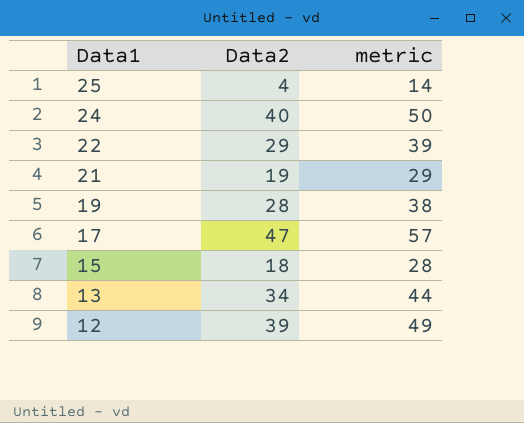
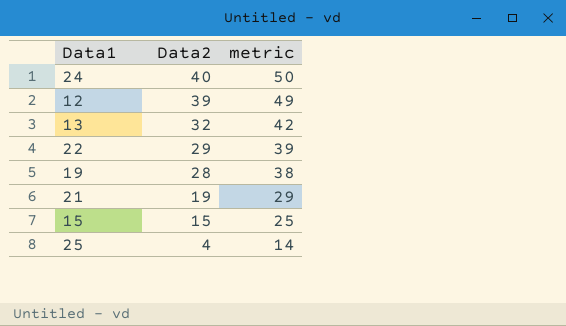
row order: Data1 descending -> Data2 descending
row 17: 47 | 57 -> none
13 | Data2: 34 -> 32
13 | metric: 44 -> 42
15 | Data2: 18 -> 15
15 | metric: 28 -> 25

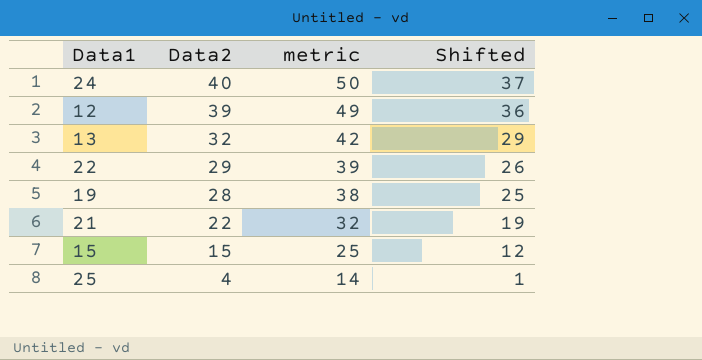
column Shifted | formula: none -> [Data2] - 3
21 | Data2: 19 -> 22
21 | metric: 29 -> 32

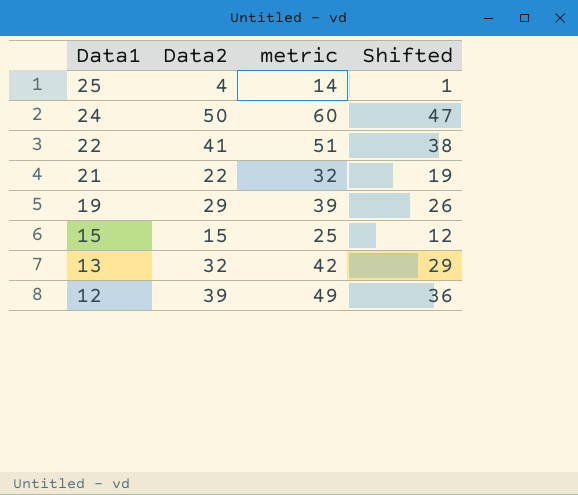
row order: Data2 descending -> Data1 descending
24 | Data2: 40 -> 50
24 | metric: 50 -> 60
24 | Shifted: 37 -> 47
22 | Data2: 29 -> 41
22 | metric: 39 -> 51
22 | Shifted: 26 -> 38
19 | Data2: 28 -> 29
19 | metric: 38 -> 39
19 | Shifted: 25 -> 26

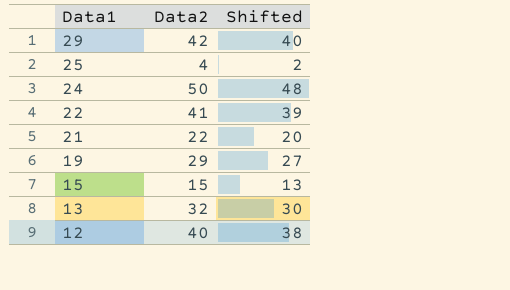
column metric | formula: [Data2] + 10 -> none
column Shifted | formula: [Data2] - 3 -> [Data2] - 2
row 29: none -> 42 | 40
12 | Data2: 39 -> 40

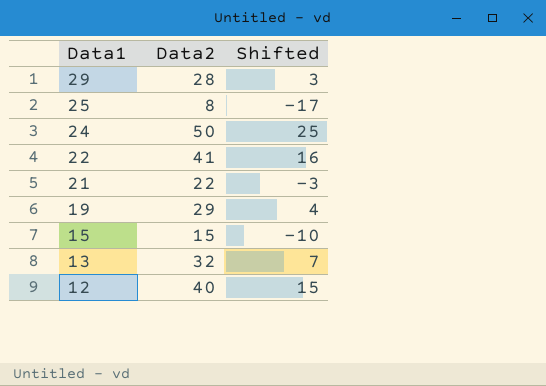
column Shifted | formula: [Data2] - 2 -> [Data2] - 25
29 | Data2: 42 -> 28
25 | Data2: 4 -> 8

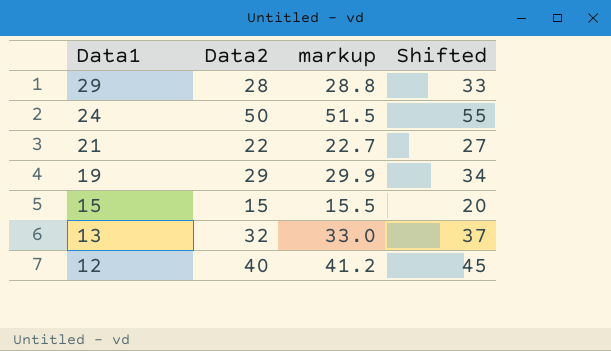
column markup | formula: none -> [Data2] * 1.03
column Shifted | formula: [Data2] - 25 -> [Data2] + 5
row 25: 8 | -17 -> none
row 22: 41 | 16 -> none

